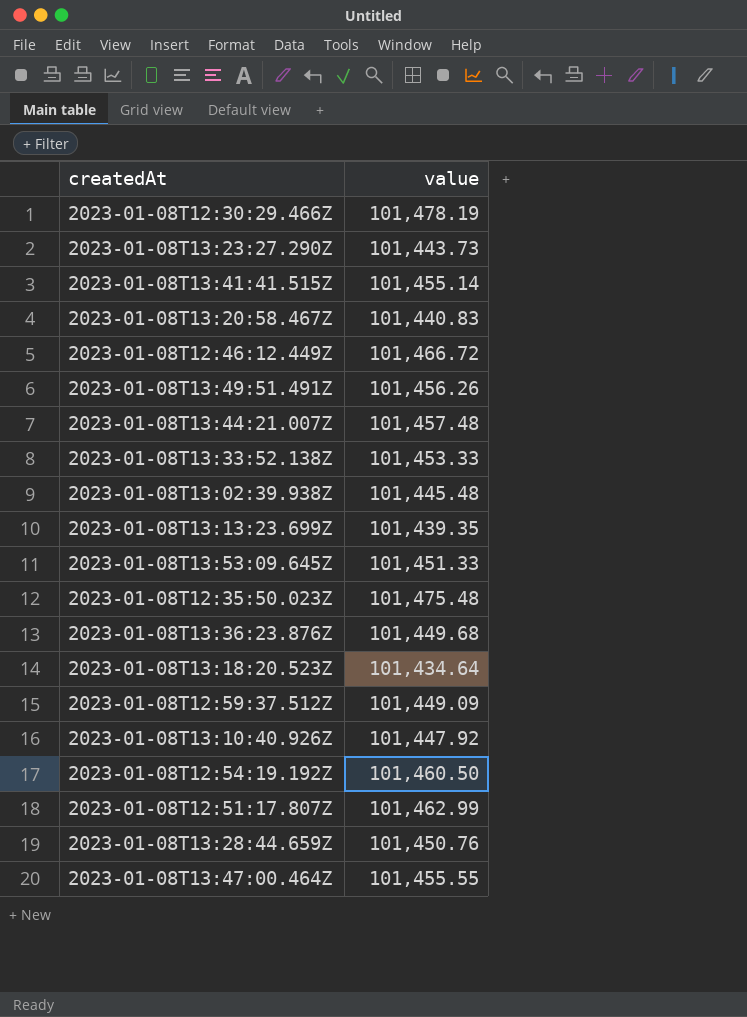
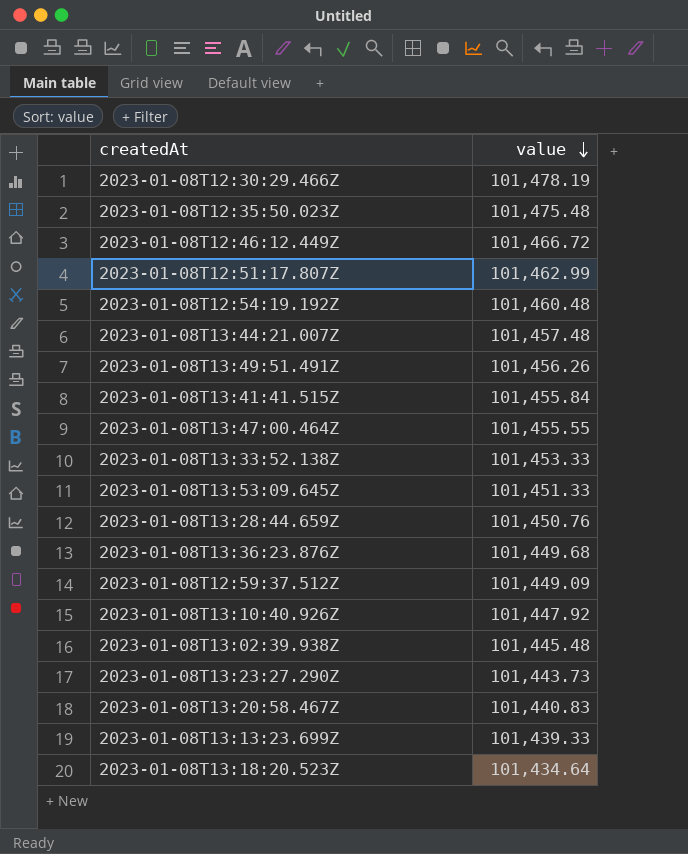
row order: none -> value descending
2023-01-08T12:54:19.192Z | value: 101,460.50 -> 101,460.48
2023-01-08T13:41:41.515Z | value: 101,455.14 -> 101,455.84
2023-01-08T13:13:23.699Z | value: 101,439.35 -> 101,439.33

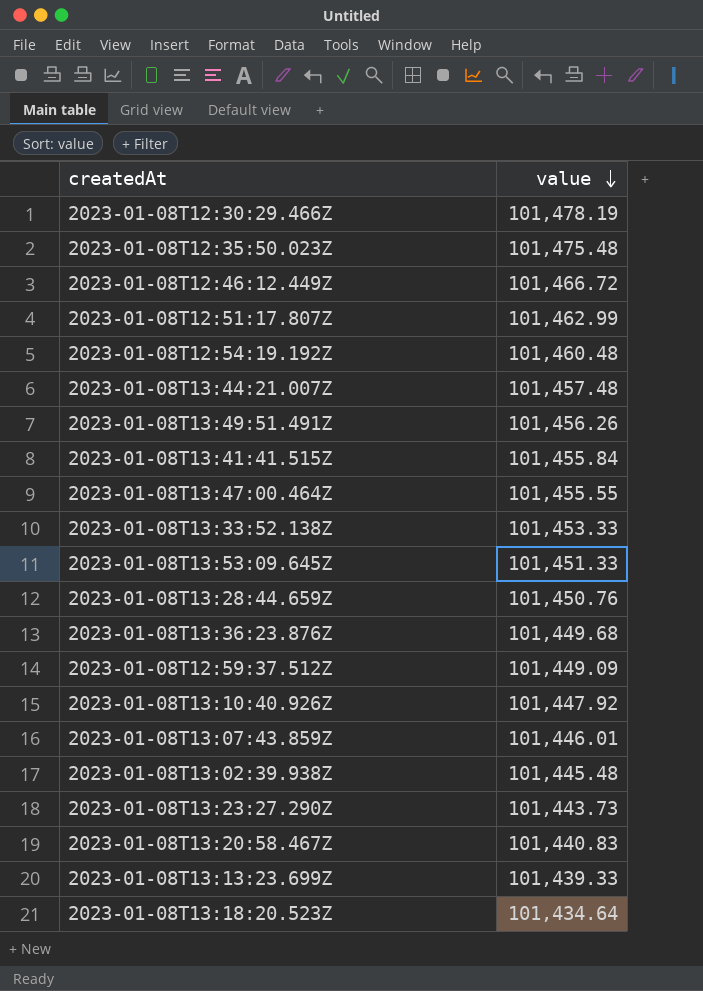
row 2023-01-08T13:07:43.859Z: none -> 101,446.01

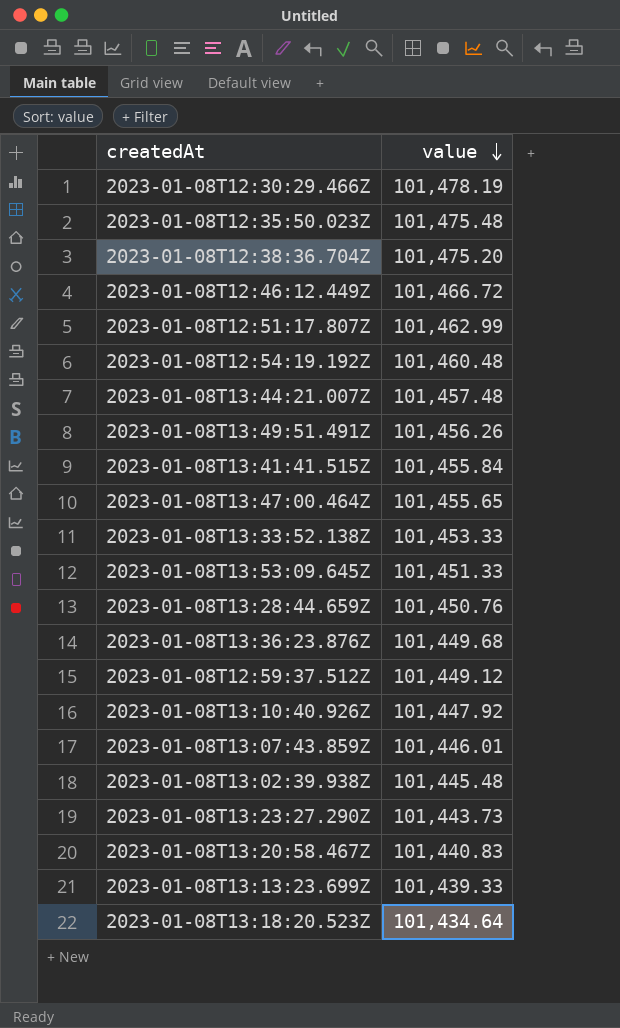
row 2023-01-08T12:38:36.704Z: none -> 101,475.20
2023-01-08T13:47:00.464Z | value: 101,455.55 -> 101,455.65
2023-01-08T12:59:37.512Z | value: 101,449.09 -> 101,449.12

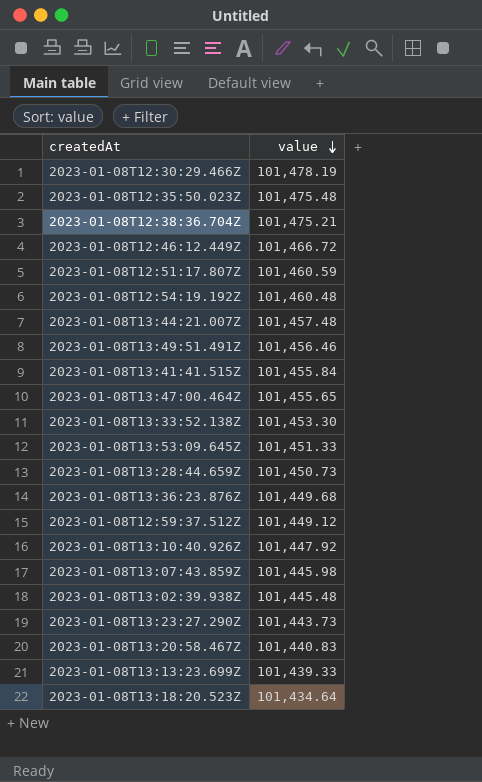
2023-01-08T12:38:36.704Z | value: 101,475.20 -> 101,475.21
2023-01-08T12:51:17.807Z | value: 101,462.99 -> 101,460.59
2023-01-08T13:49:51.491Z | value: 101,456.26 -> 101,456.46
2023-01-08T13:33:52.138Z | value: 101,453.33 -> 101,453.30
2023-01-08T13:28:44.659Z | value: 101,450.76 -> 101,450.73
2023-01-08T13:07:43.859Z | value: 101,446.01 -> 101,445.98

